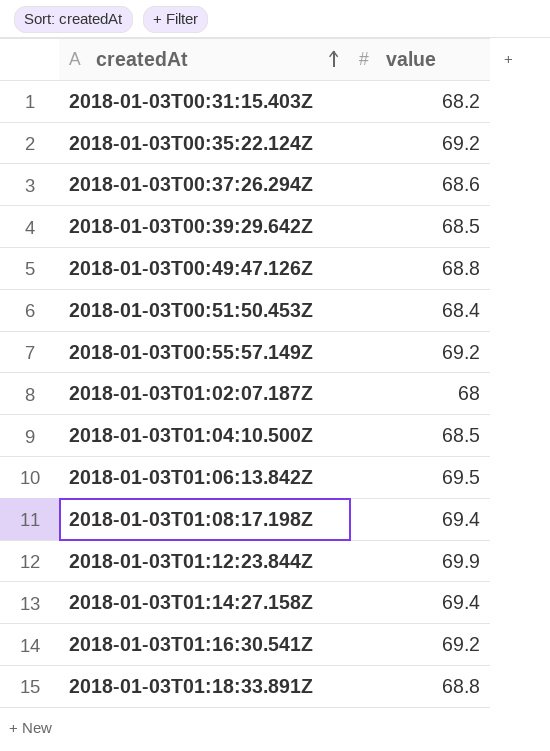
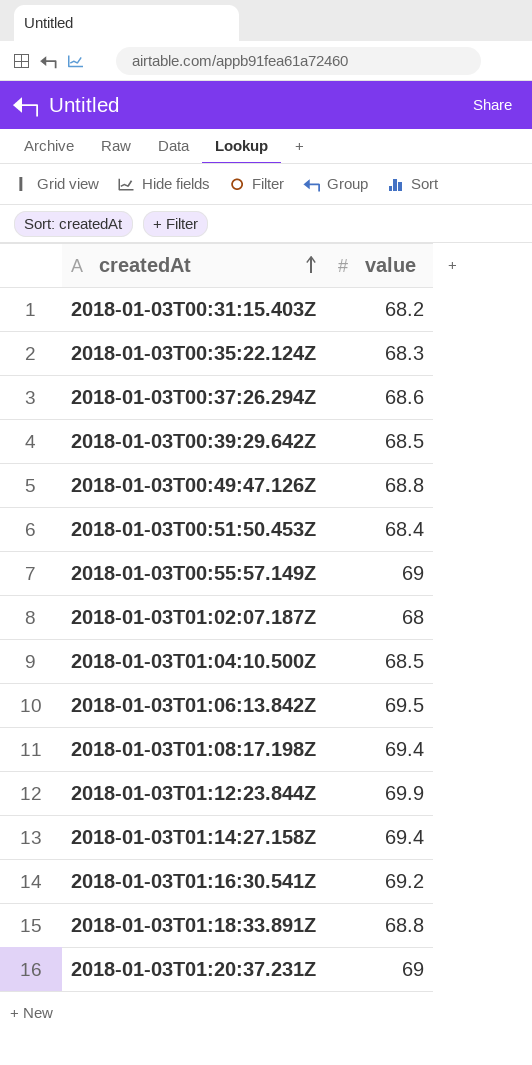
2018-01-03T00:35:22.124Z | value: 69.2 -> 68.3
2018-01-03T00:55:57.149Z | value: 69.2 -> 69
row 2018-01-03T01:20:37.231Z: none -> 69

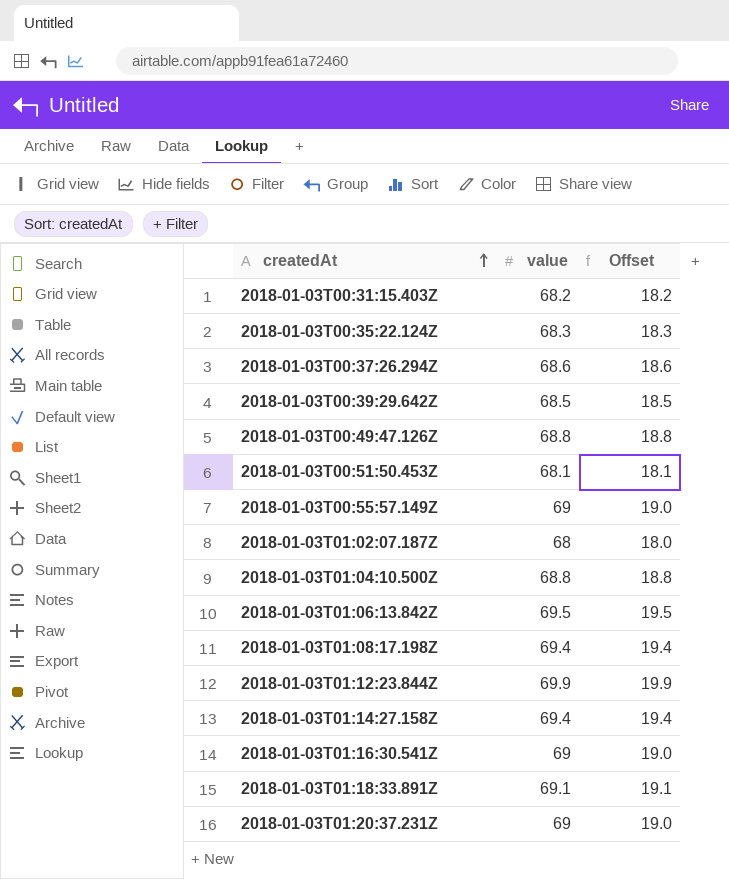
column Offset | formula: none -> [value] - 50
2018-01-03T00:51:50.453Z | value: 68.4 -> 68.1
2018-01-03T01:04:10.500Z | value: 68.5 -> 68.8
2018-01-03T01:16:30.541Z | value: 69.2 -> 69
2018-01-03T01:18:33.891Z | value: 68.8 -> 69.1

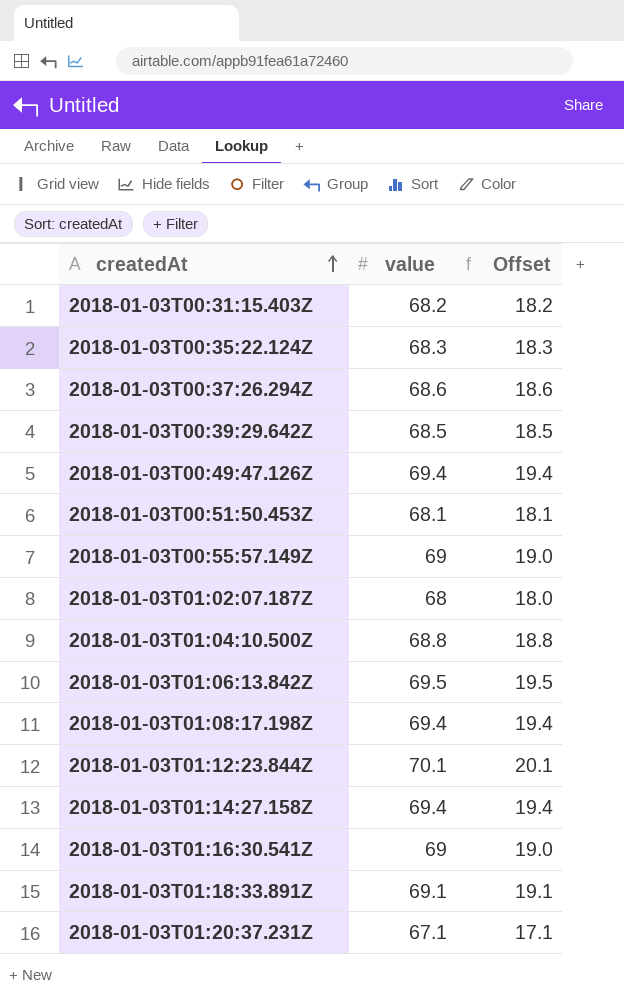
2018-01-03T00:49:47.126Z | value: 68.8 -> 69.4
2018-01-03T00:49:47.126Z | Offset: 18.8 -> 19.4
2018-01-03T01:12:23.844Z | value: 69.9 -> 70.1
2018-01-03T01:12:23.844Z | Offset: 19.9 -> 20.1
2018-01-03T01:20:37.231Z | value: 69 -> 67.1
2018-01-03T01:20:37.231Z | Offset: 19.0 -> 17.1

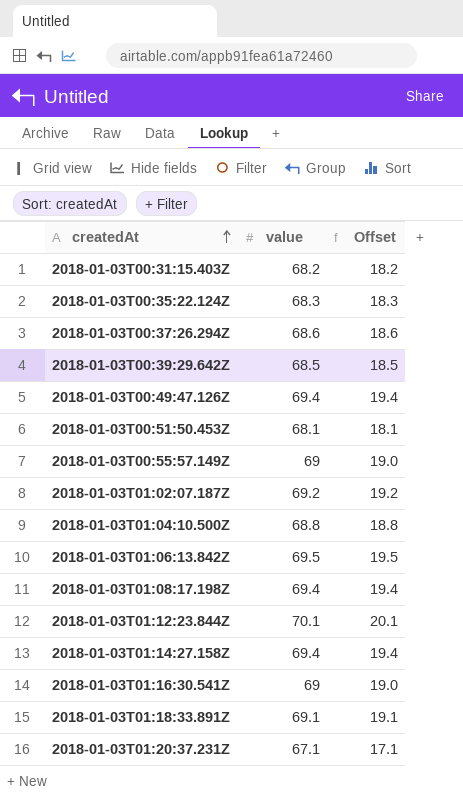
2018-01-03T01:02:07.187Z | value: 68 -> 69.2
2018-01-03T01:02:07.187Z | Offset: 18.0 -> 19.2

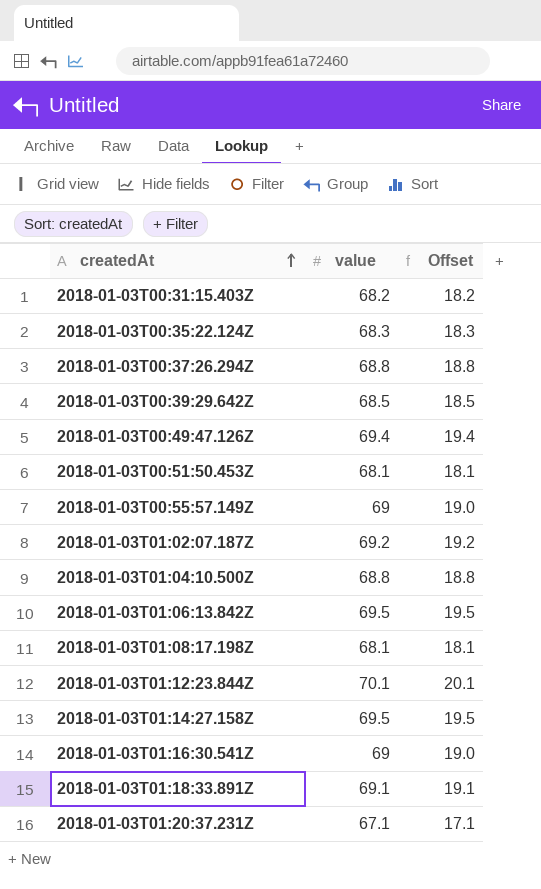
2018-01-03T00:37:26.294Z | value: 68.6 -> 68.8
2018-01-03T00:37:26.294Z | Offset: 18.6 -> 18.8
2018-01-03T01:08:17.198Z | value: 69.4 -> 68.1
2018-01-03T01:08:17.198Z | Offset: 19.4 -> 18.1
2018-01-03T01:14:27.158Z | value: 69.4 -> 69.5
2018-01-03T01:14:27.158Z | Offset: 19.4 -> 19.5

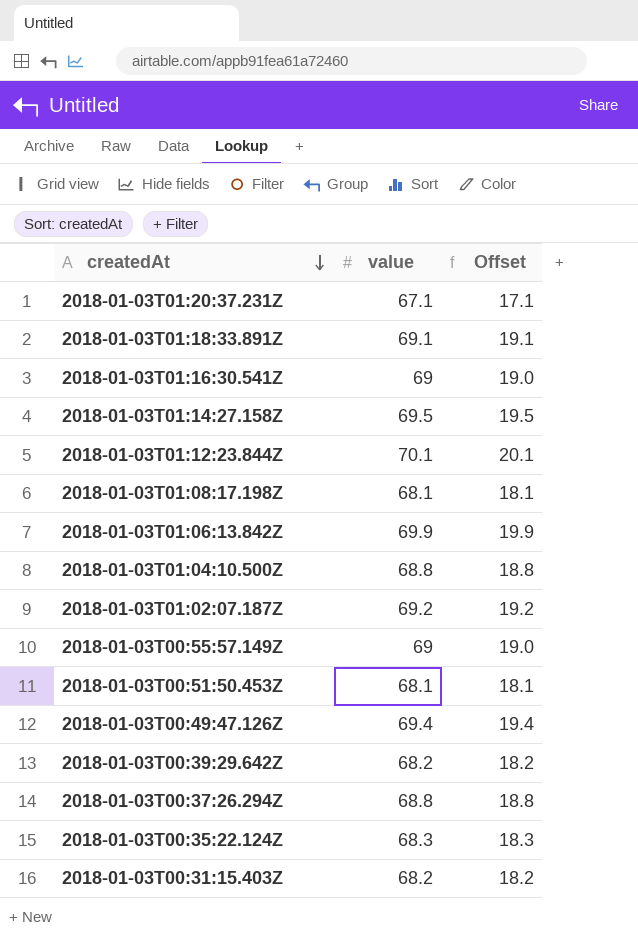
row order: createdAt ascending -> createdAt descending
2018-01-03T01:06:13.842Z | value: 69.5 -> 69.9
2018-01-03T01:06:13.842Z | Offset: 19.5 -> 19.9
2018-01-03T00:39:29.642Z | value: 68.5 -> 68.2
2018-01-03T00:39:29.642Z | Offset: 18.5 -> 18.2

